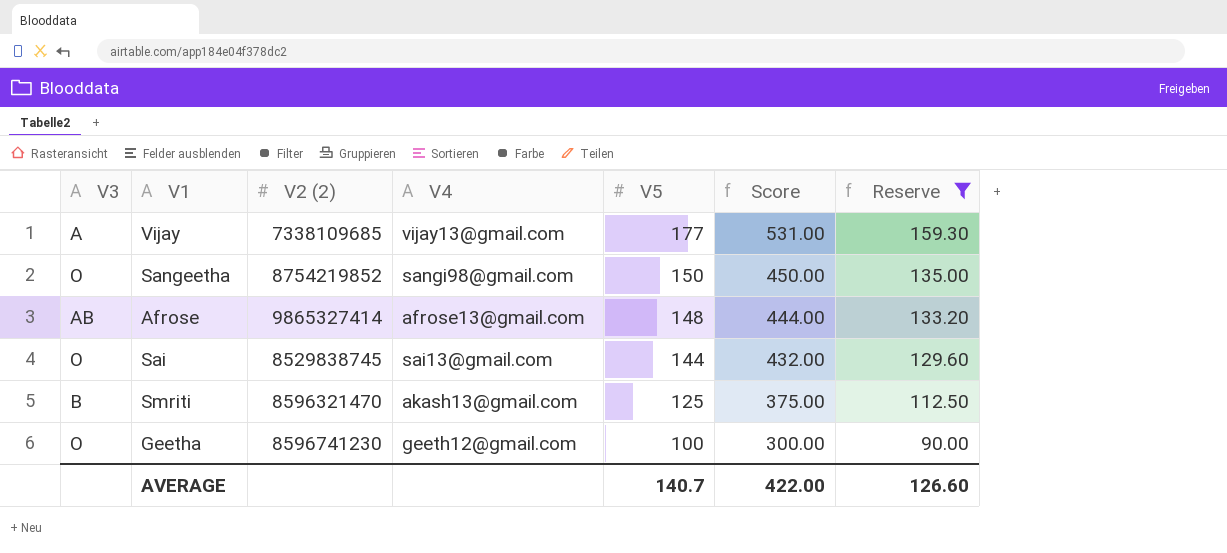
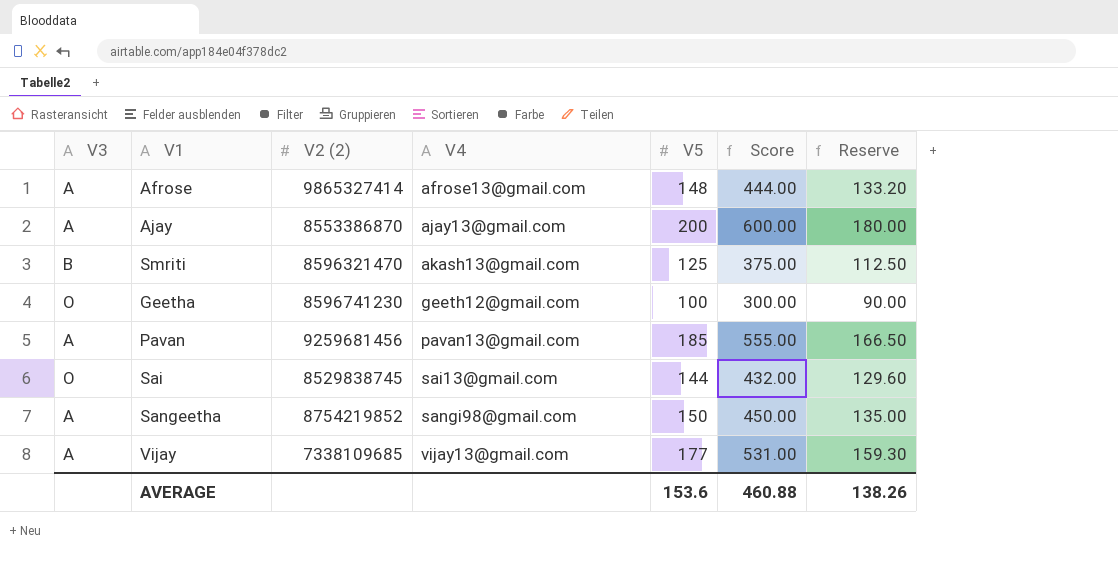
filter: Reserve <= 159.30 -> none
row order: V5 descending -> V4 ascending
Afrose | V3: AB -> A
Sangeetha | V3: O -> A
AVERAGE | V5: 140.7 -> 153.6
AVERAGE | Score: 422.00 -> 460.88
AVERAGE | Reserve: 126.60 -> 138.26

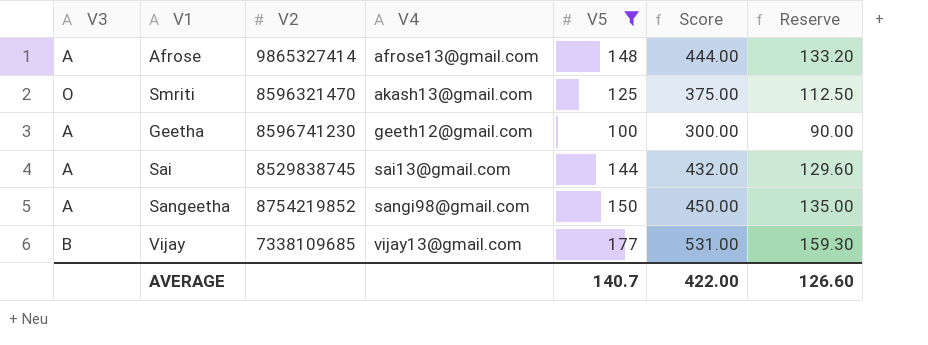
filter: none -> V5 <= 177
column name: V2 (2) -> V2
Smriti | V3: B -> O
Geetha | V3: O -> A
Sai | V3: O -> A
Vijay | V3: A -> B
AVERAGE | V5: 153.6 -> 140.7
AVERAGE | Score: 460.88 -> 422.00
AVERAGE | Reserve: 138.26 -> 126.60

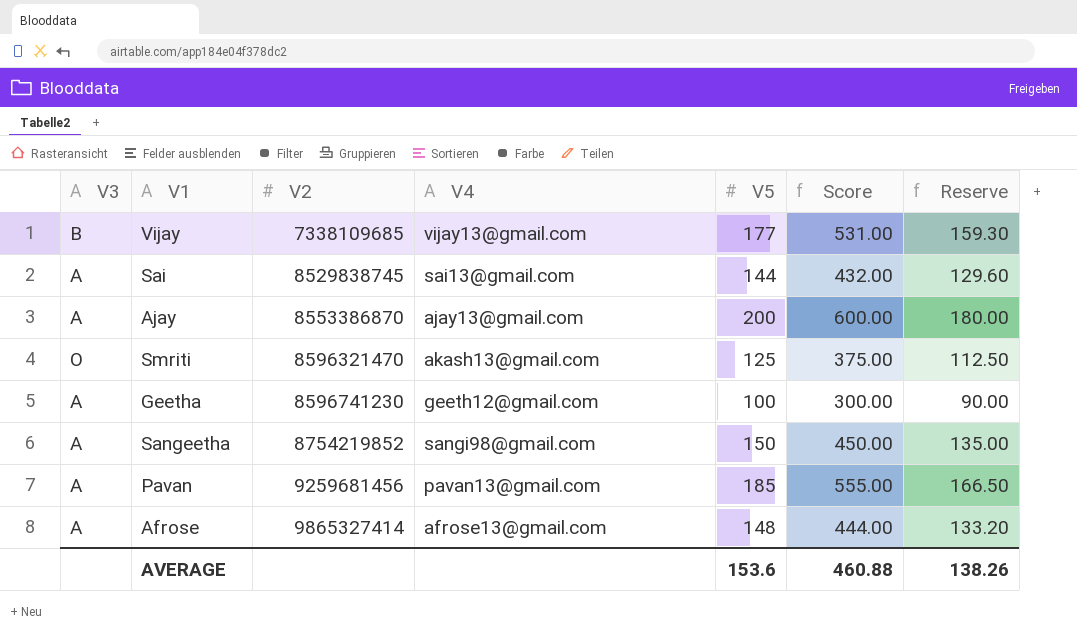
filter: V5 <= 177 -> none
row order: V4 ascending -> V2 ascending
AVERAGE | V5: 140.7 -> 153.6
AVERAGE | Score: 422.00 -> 460.88
AVERAGE | Reserve: 126.60 -> 138.26

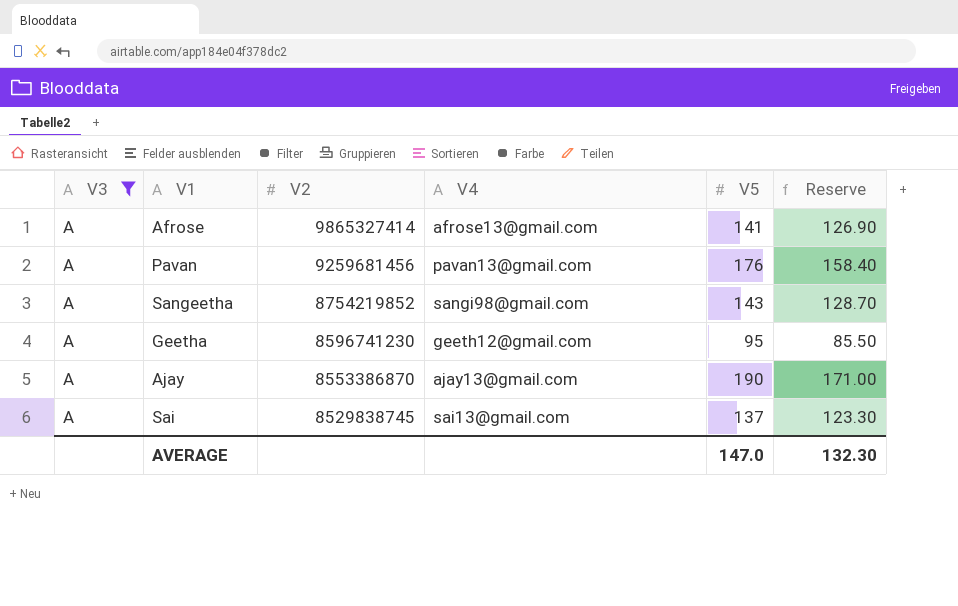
filter: none -> V3 = A
row order: V2 ascending -> V2 descending
column Score | formula: [V5] * 3 -> none
Afrose | V5: 148 -> 141
Afrose | Reserve: 133.20 -> 126.90
Pavan | V5: 185 -> 176
Pavan | Reserve: 166.50 -> 158.40
Sangeetha | V5: 150 -> 143
Sangeetha | Reserve: 135.00 -> 128.70
Geetha | V5: 100 -> 95
Geetha | Reserve: 90.00 -> 85.50
Ajay | V5: 200 -> 190
Ajay | Reserve: 180.00 -> 171.00
Sai | V5: 144 -> 137
Sai | Reserve: 129.60 -> 123.30
AVERAGE | V5: 153.6 -> 147.0
AVERAGE | Reserve: 138.26 -> 132.30

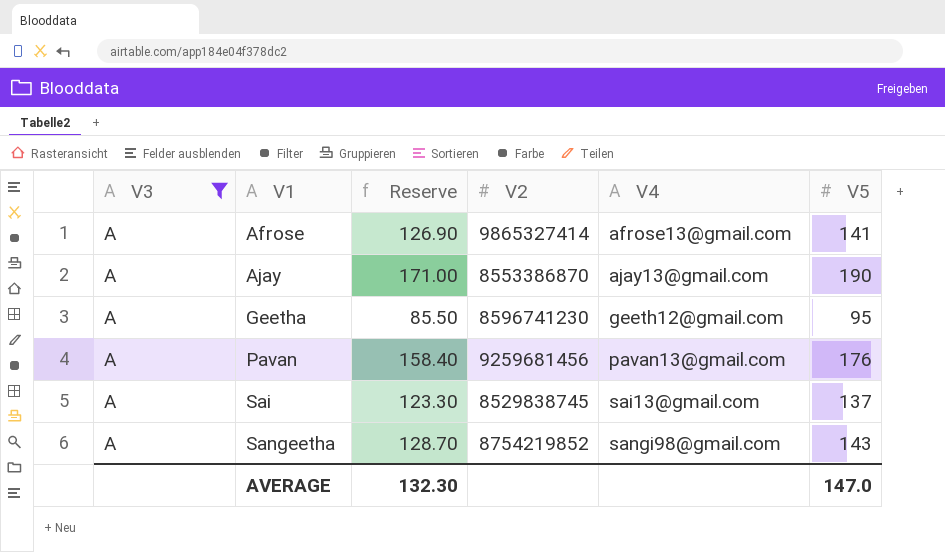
row order: V2 descending -> V1 ascending
column Reserve | position: 6 -> 3

